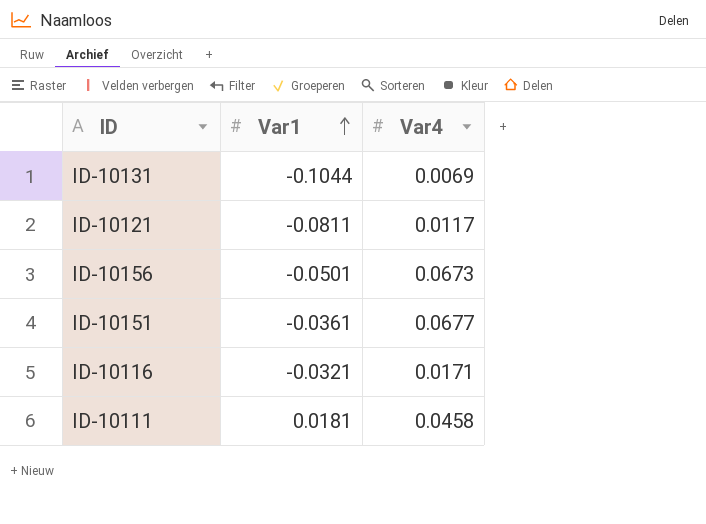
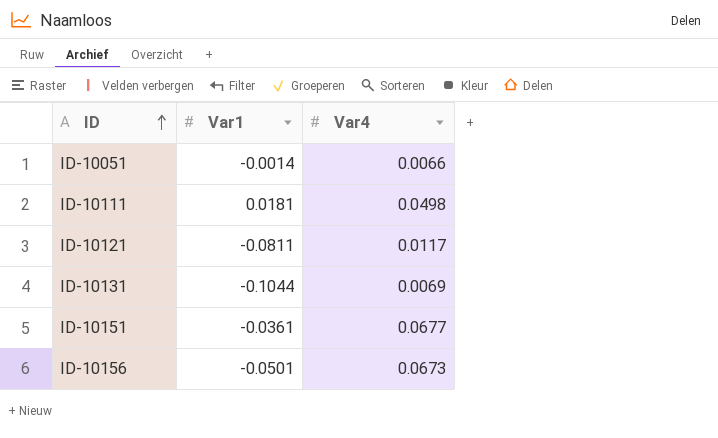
row order: Var1 ascending -> ID ascending
row ID-10116: -0.0321 | 0.0171 -> none
row ID-10051: none -> -0.0014 | 0.0066
ID-10111 | Var4: 0.0458 -> 0.0498

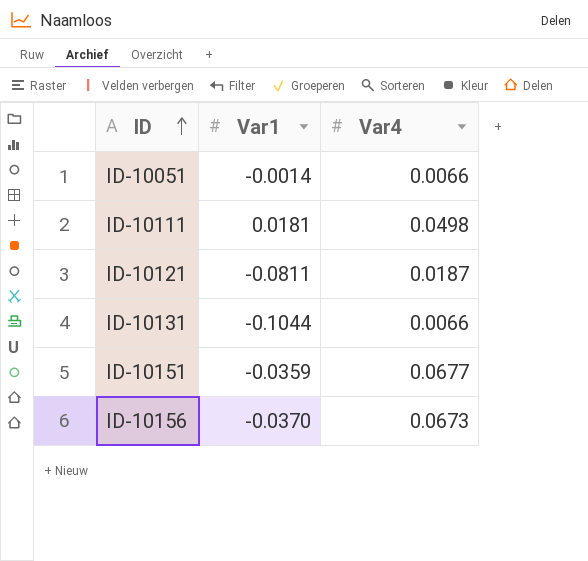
ID-10121 | Var4: 0.0117 -> 0.0187
ID-10131 | Var4: 0.0069 -> 0.0066
ID-10151 | Var1: -0.0361 -> -0.0359
ID-10156 | Var1: -0.0501 -> -0.0370

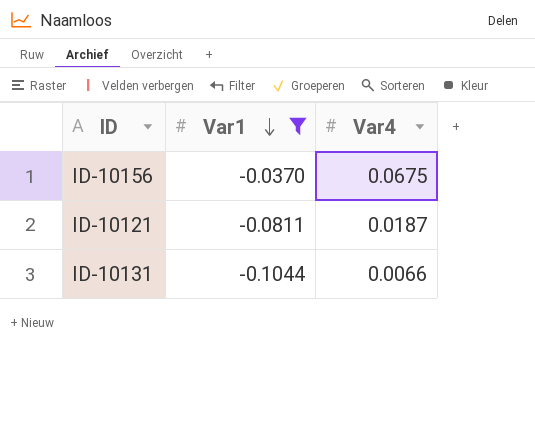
filter: none -> Var1 <= -0.0370
row order: ID ascending -> Var1 descending
ID-10156 | Var4: 0.0673 -> 0.0675

